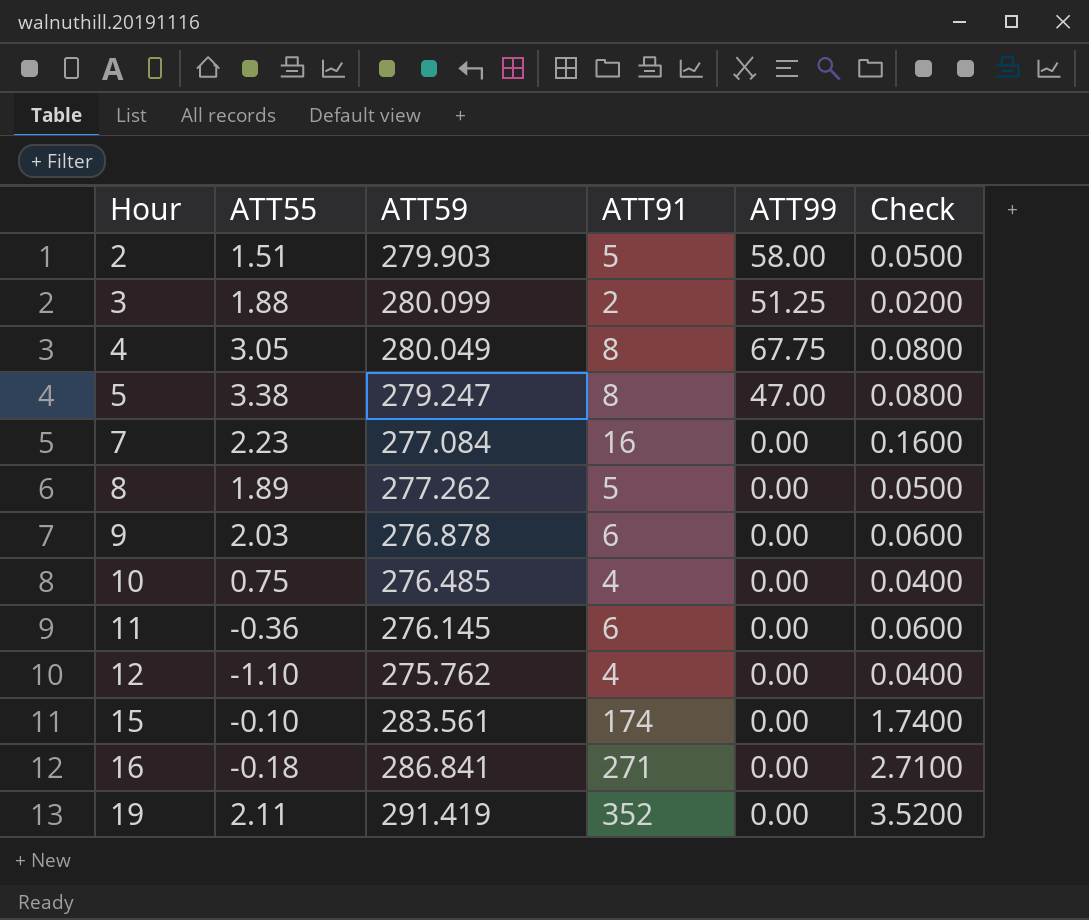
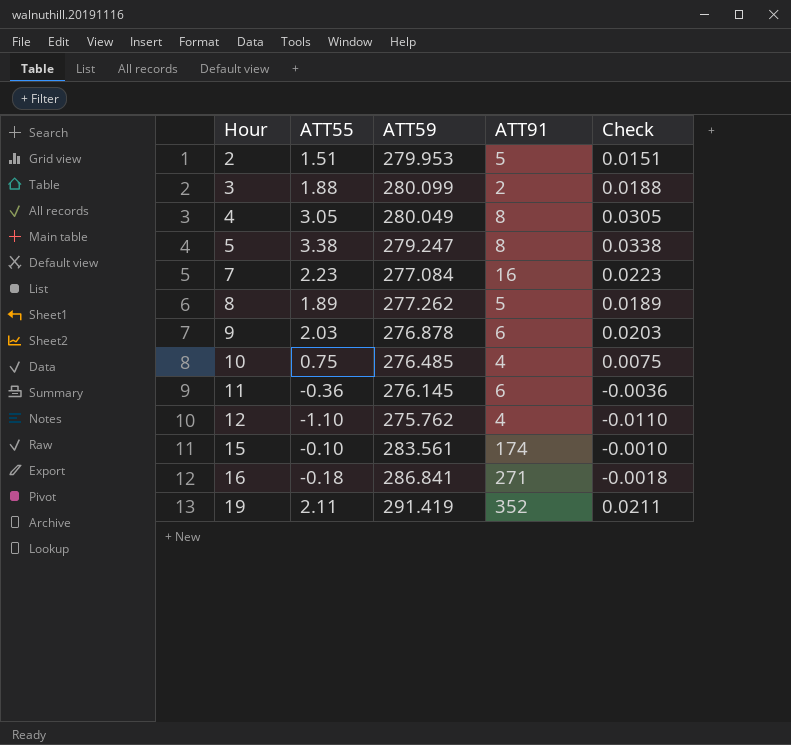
column ATT99 | position: 5 -> none
column Check | formula: [ATT91] * 0.01 -> [ATT55] * 0.01
2 | ATT59: 279.903 -> 279.953

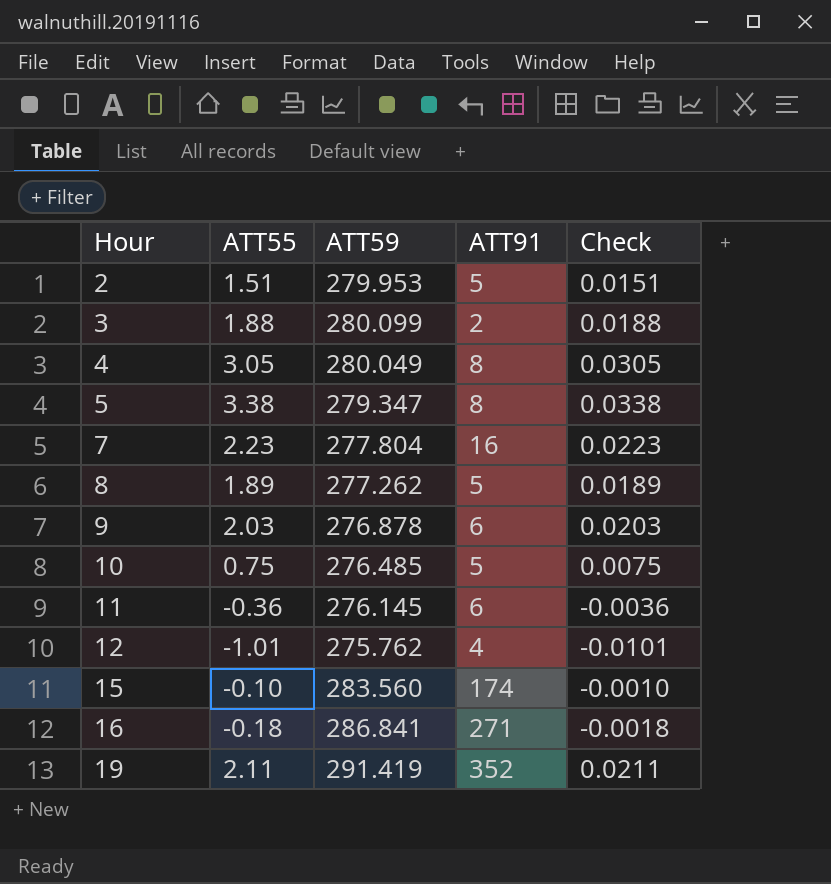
5 | ATT59: 279.247 -> 279.347
7 | ATT59: 277.084 -> 277.804
10 | ATT91: 4 -> 5
12 | ATT55: -1.10 -> -1.01
12 | Check: -0.0110 -> -0.0101
15 | ATT59: 283.561 -> 283.560

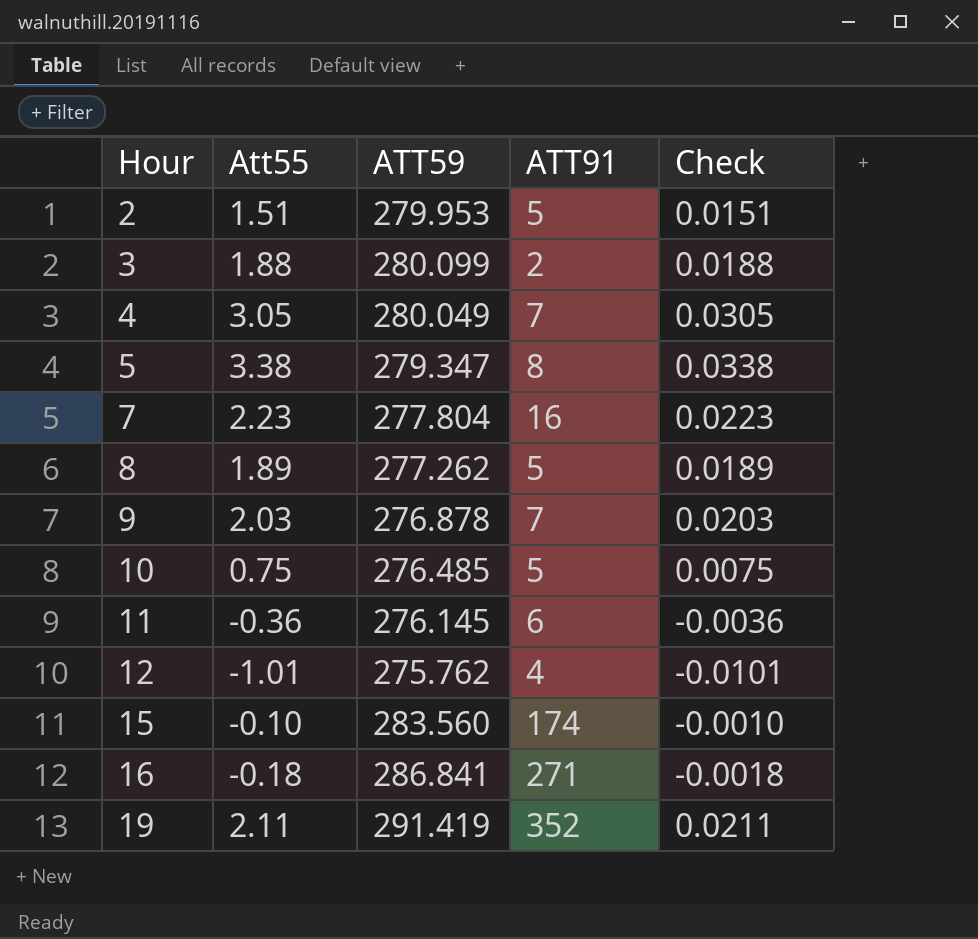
column name: ATT55 -> Att55
4 | ATT91: 8 -> 7
9 | ATT91: 6 -> 7

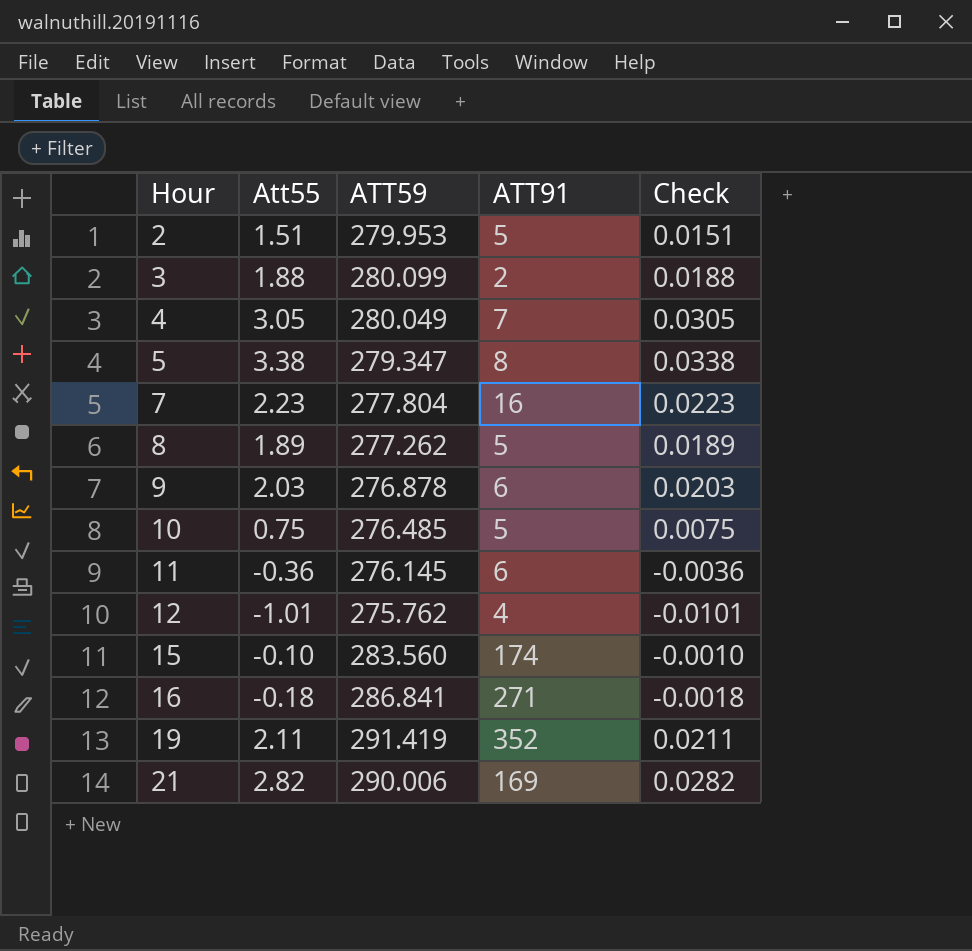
9 | ATT91: 7 -> 6
row 21: none -> 2.82 | 290.006 | 169 | 0.0282

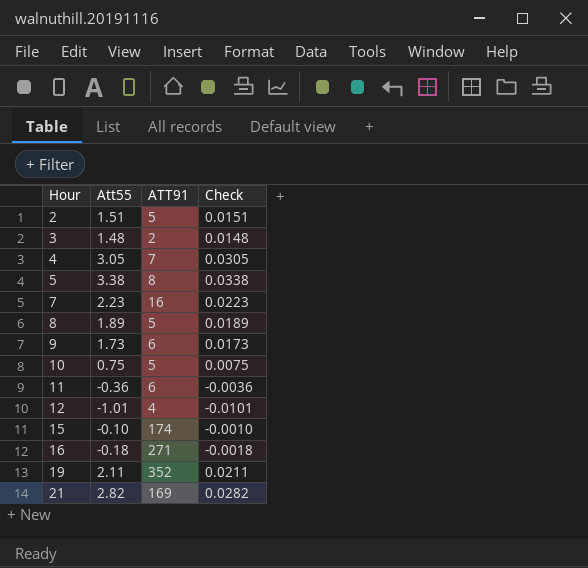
column ATT59 | position: 3 -> none
3 | Att55: 1.88 -> 1.48
3 | Check: 0.0188 -> 0.0148
9 | Att55: 2.03 -> 1.73
9 | Check: 0.0203 -> 0.0173

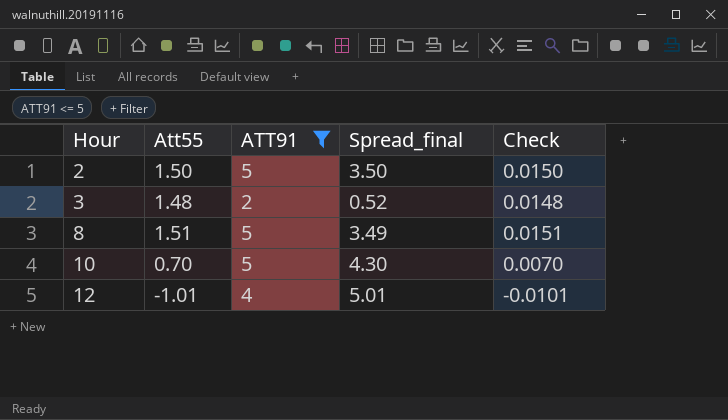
filter: none -> ATT91 <= 5
column Spread_final | formula: none -> [ATT91] - [Att55]
2 | Att55: 1.51 -> 1.50
2 | Check: 0.0151 -> 0.0150
8 | Att55: 1.89 -> 1.51
8 | Check: 0.0189 -> 0.0151
10 | Att55: 0.75 -> 0.70
10 | Check: 0.0075 -> 0.0070

